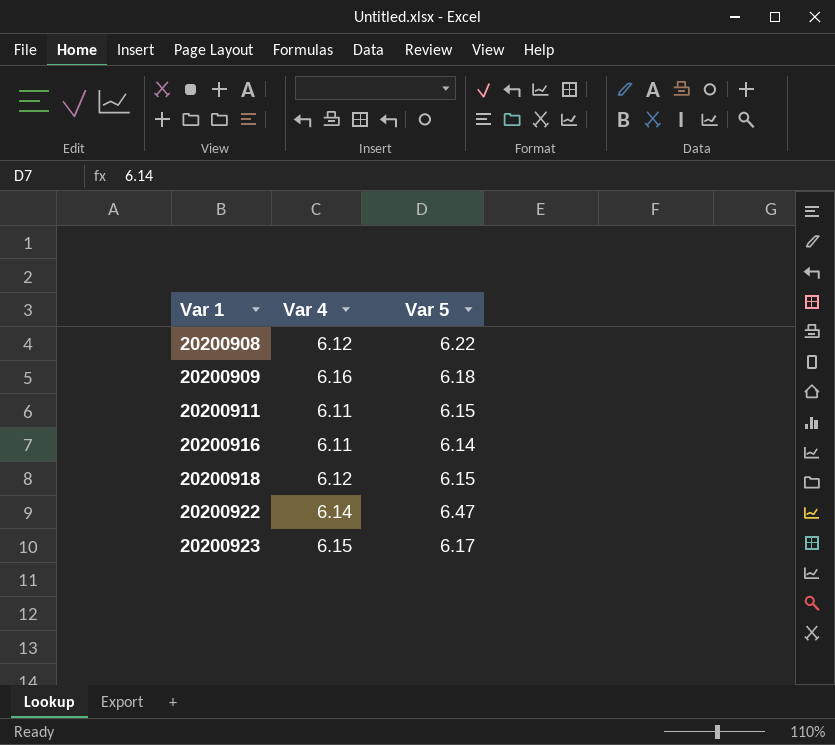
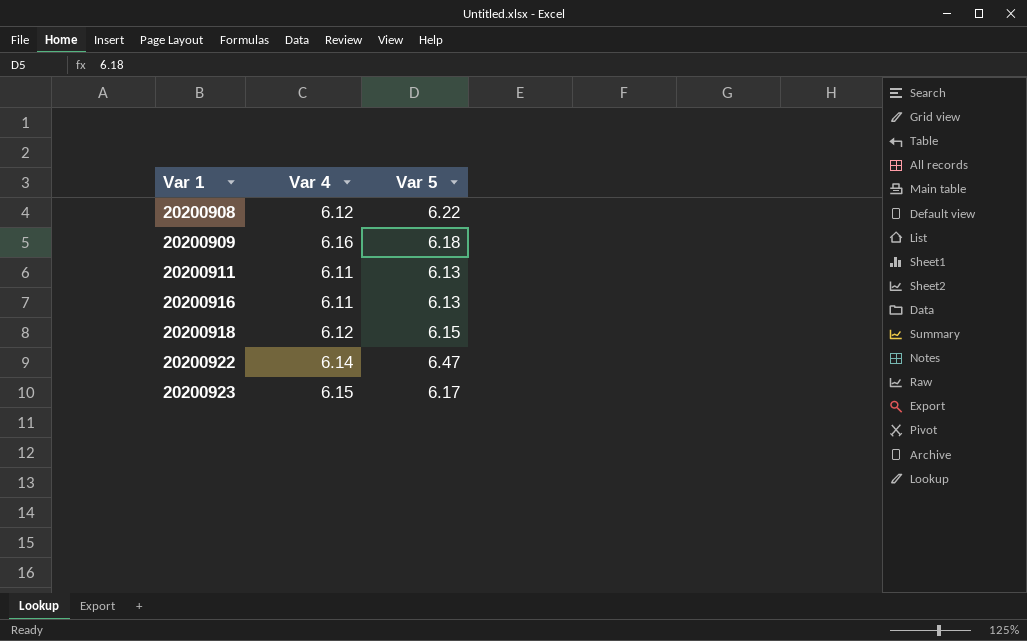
20200911 | Var 5: 6.15 -> 6.13
20200916 | Var 5: 6.14 -> 6.13

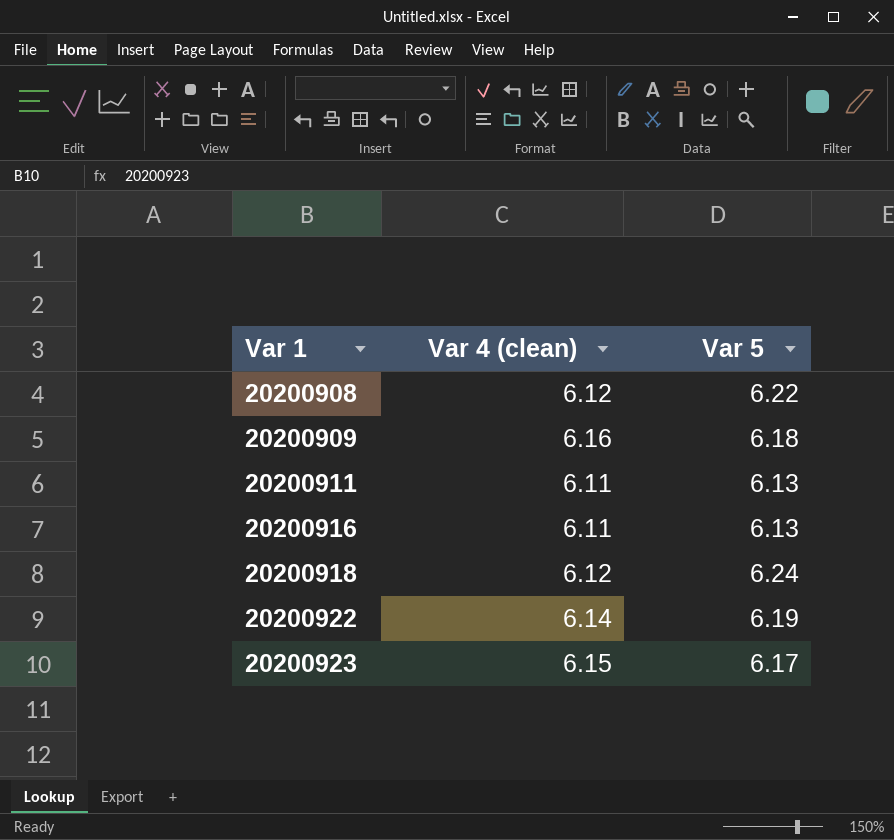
column name: Var 4 -> Var 4 (clean)
20200918 | Var 5: 6.15 -> 6.24
20200922 | Var 5: 6.47 -> 6.19

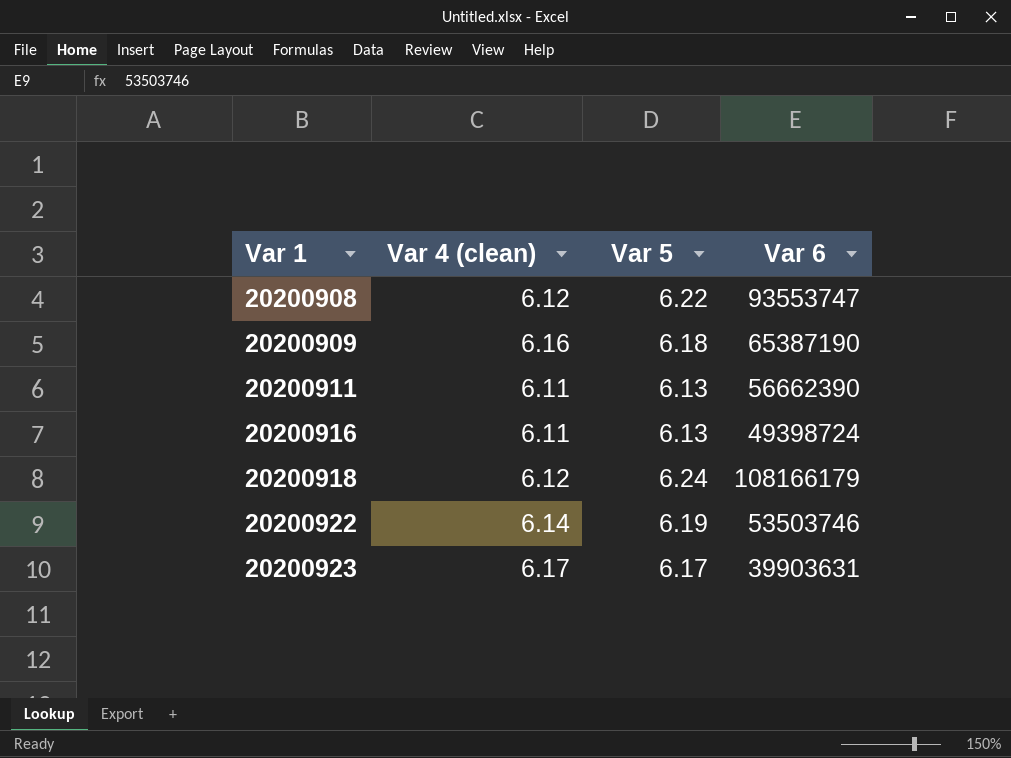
column Var 6 | position: none -> 4
20200923 | Var 4 (clean): 6.15 -> 6.17

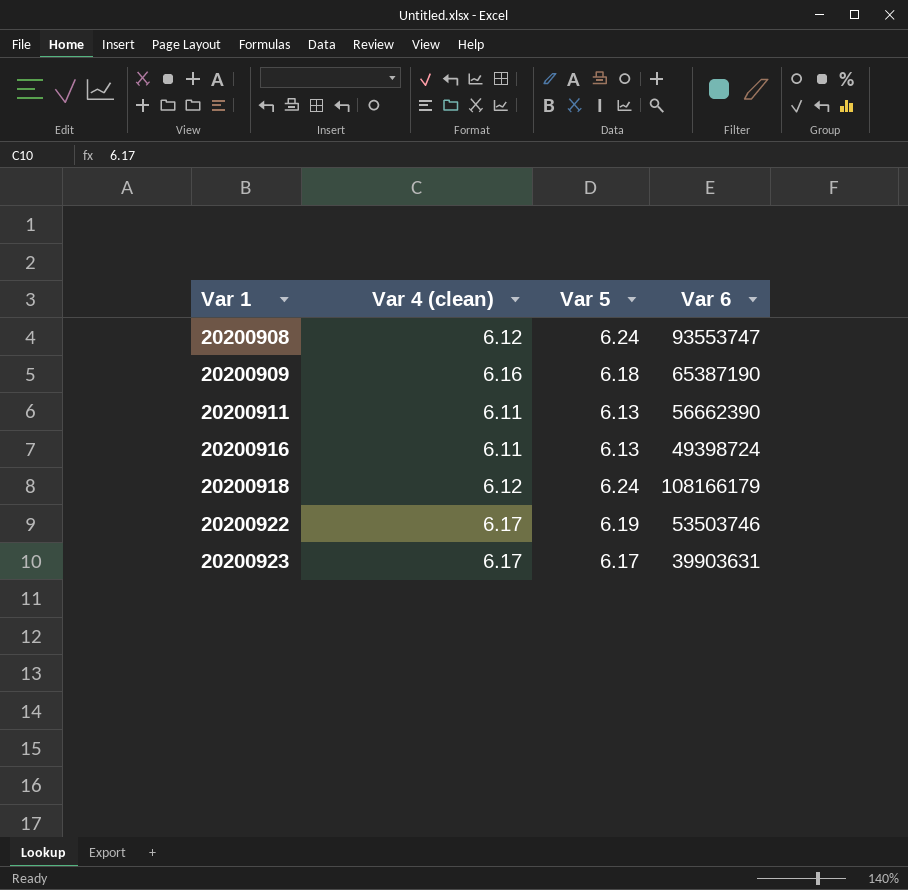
20200908 | Var 5: 6.22 -> 6.24
20200922 | Var 4 (clean): 6.14 -> 6.17

